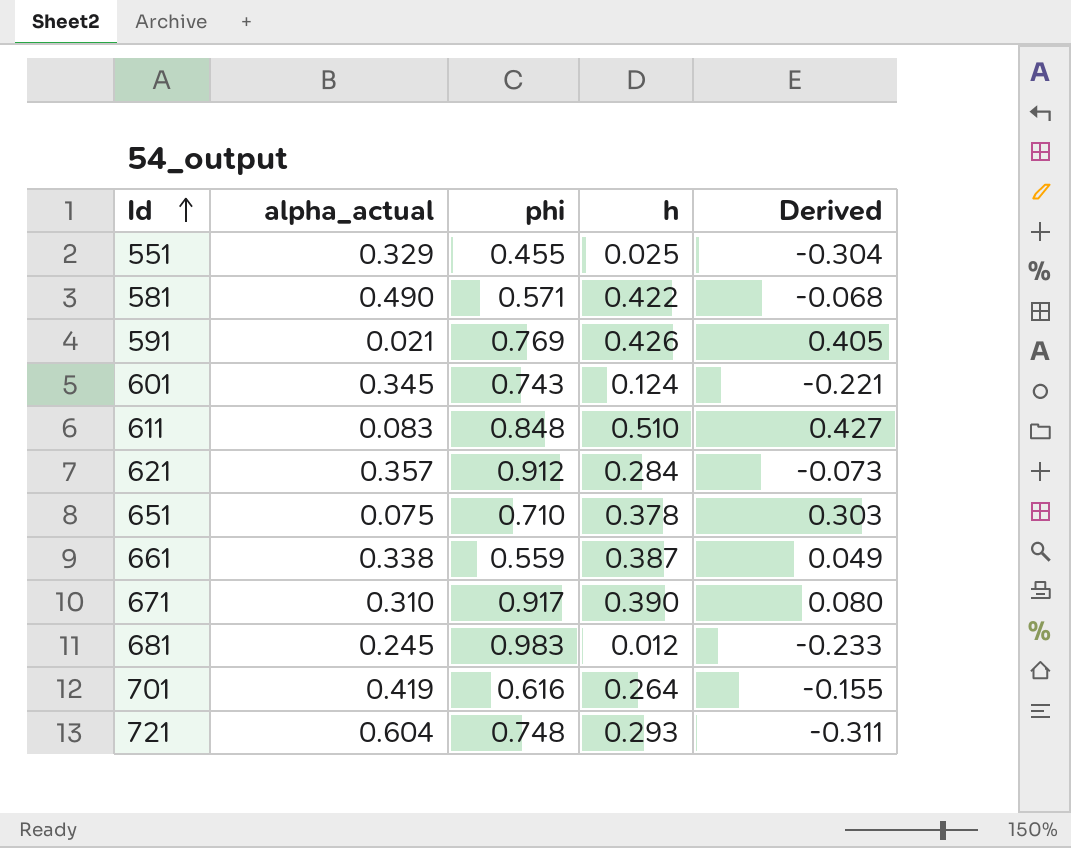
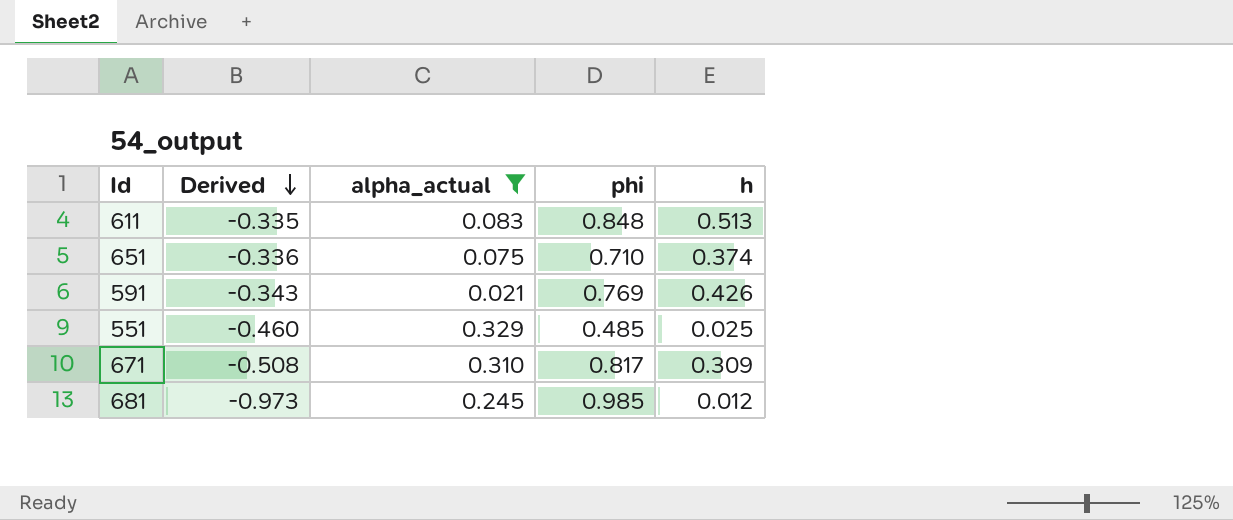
filter: none -> alpha_actual <= 0.329
row order: Id ascending -> Derived descending
column Derived | formula: [h] - [alpha_actual] -> [h] - [phi]
column Derived | position: 5 -> 2
611 | h: 0.510 -> 0.513
651 | h: 0.378 -> 0.374
551 | phi: 0.455 -> 0.485
671 | phi: 0.917 -> 0.817
671 | h: 0.390 -> 0.309
681 | phi: 0.983 -> 0.985

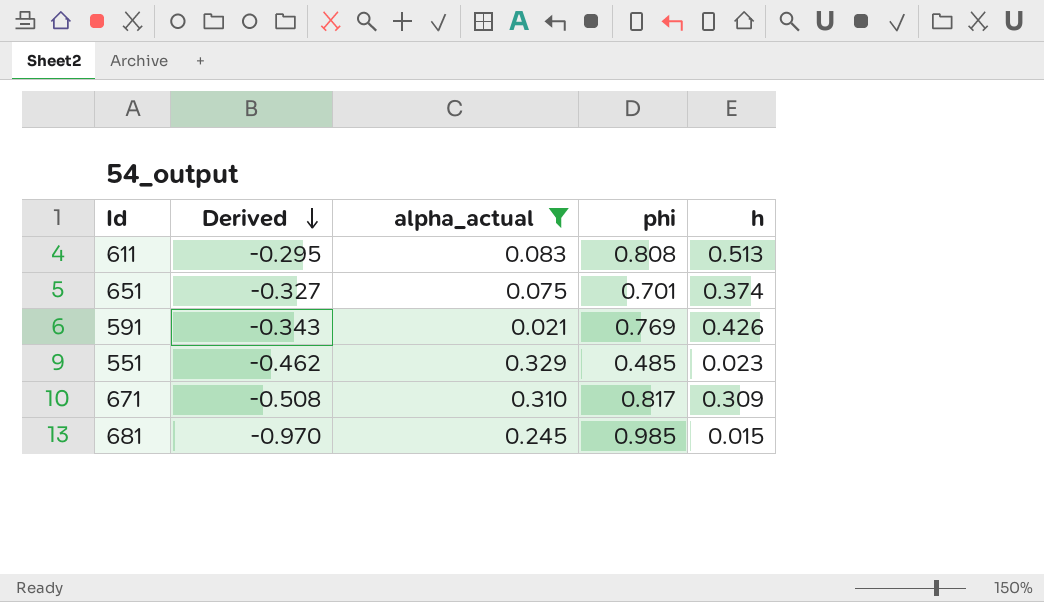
611 | Derived: -0.335 -> -0.295
611 | phi: 0.848 -> 0.808
651 | Derived: -0.336 -> -0.327
651 | phi: 0.710 -> 0.701
551 | Derived: -0.460 -> -0.462
551 | h: 0.025 -> 0.023
681 | Derived: -0.973 -> -0.970
681 | h: 0.012 -> 0.015

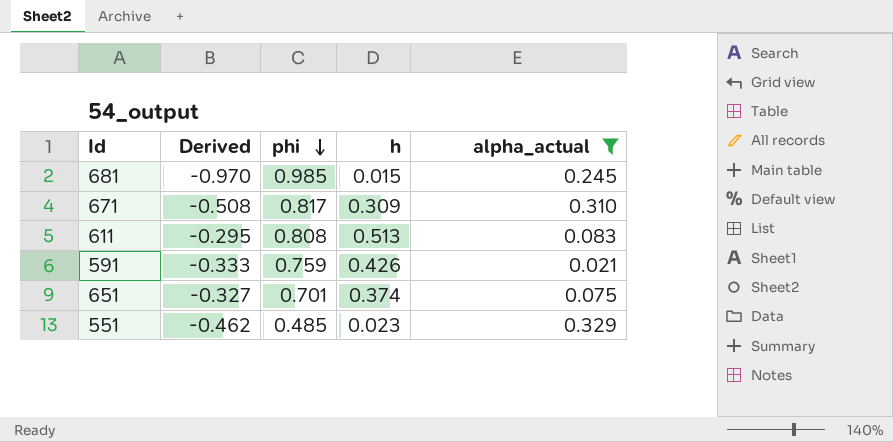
row order: Derived descending -> phi descending
column alpha_actual | position: 3 -> 5
591 | Derived: -0.343 -> -0.333
591 | phi: 0.769 -> 0.759

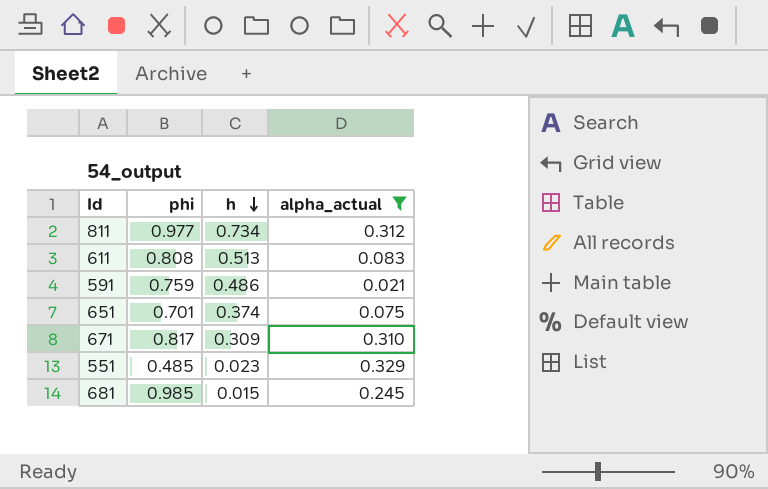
row order: phi descending -> h descending
column Derived | formula: [h] - [phi] -> none
row 811: none -> 0.977 | 0.734 | 0.312
591 | h: 0.426 -> 0.486

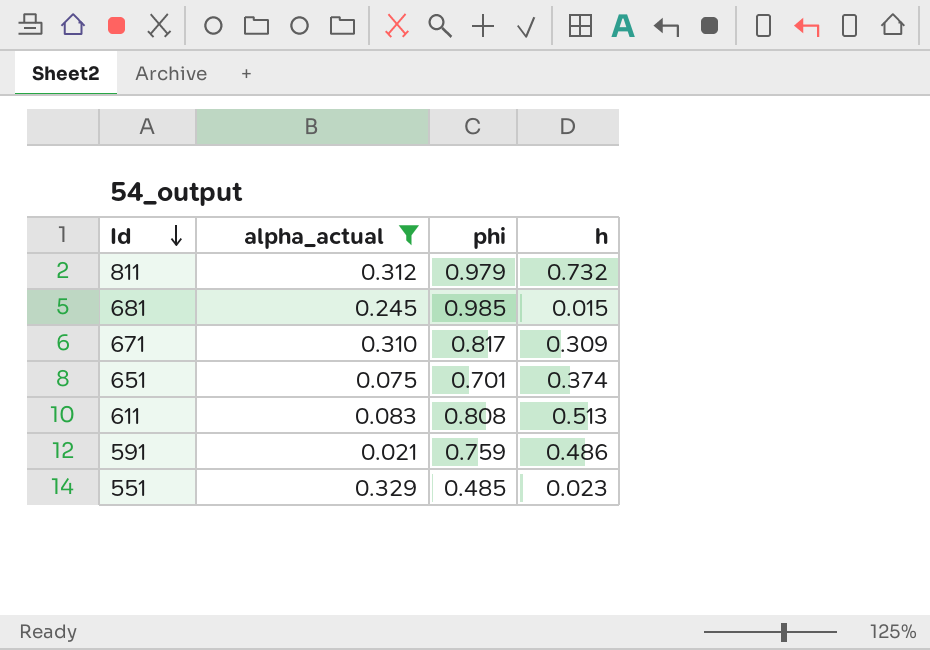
row order: h descending -> Id descending
column alpha_actual | position: 4 -> 2
811 | phi: 0.977 -> 0.979
811 | h: 0.734 -> 0.732

